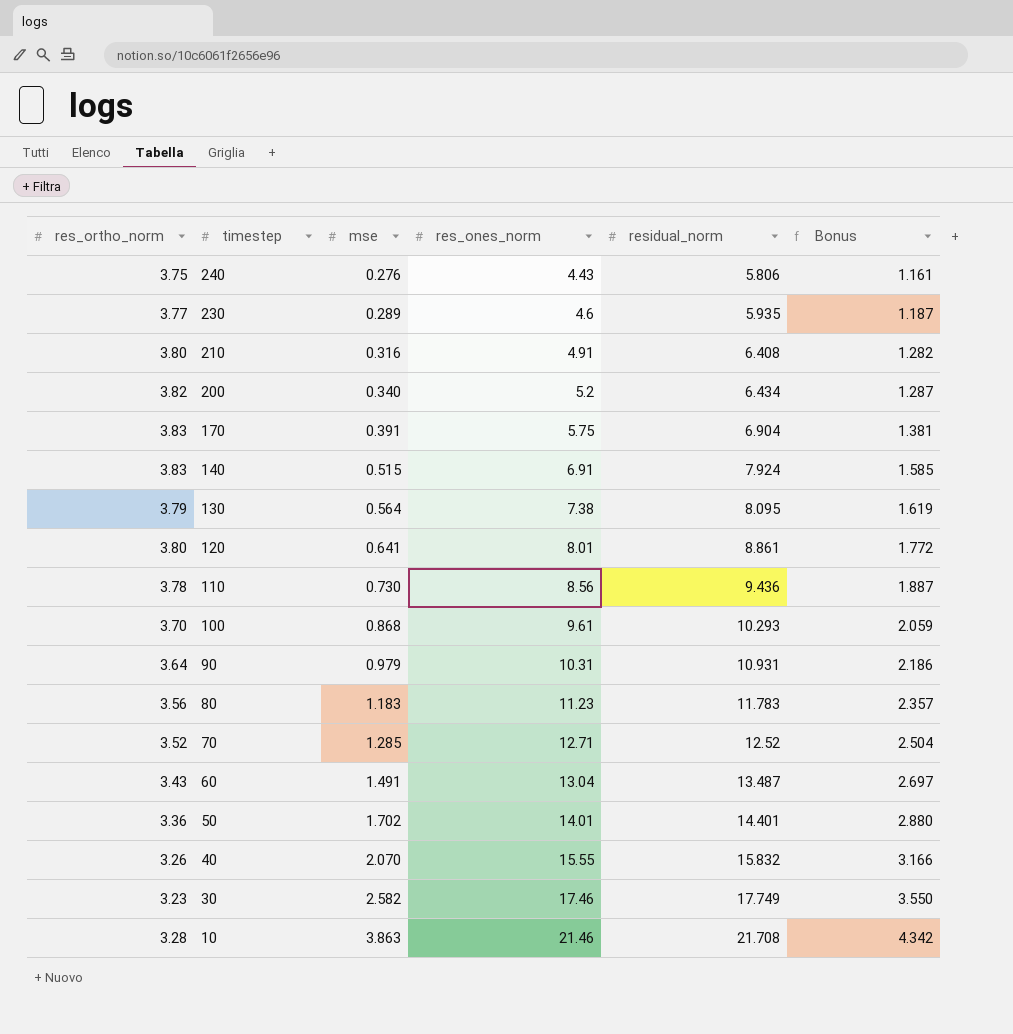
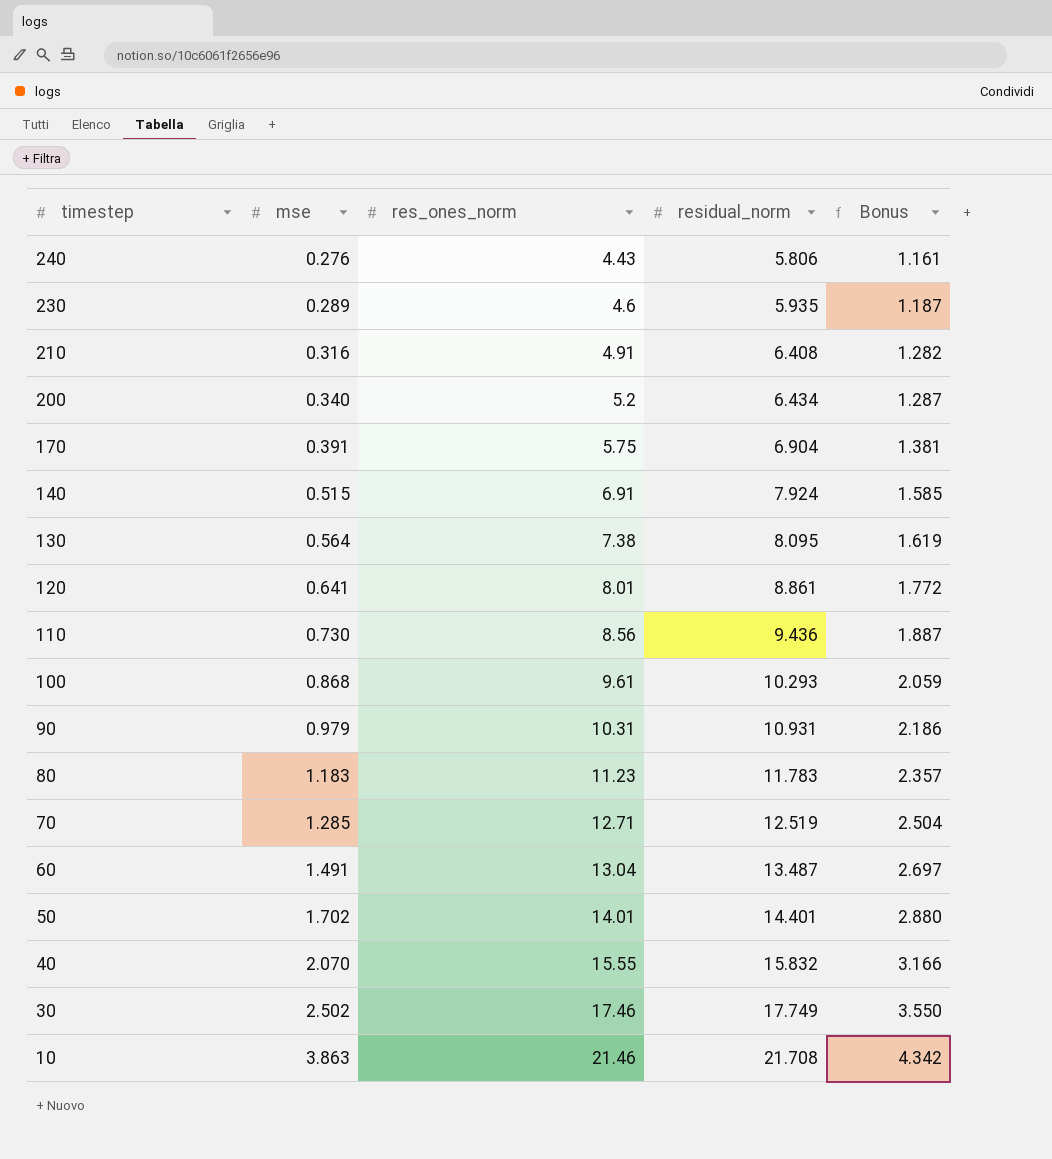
column res_ortho_norm | position: 1 -> none
70 | residual_norm: 12.52 -> 12.519
30 | mse: 2.582 -> 2.502

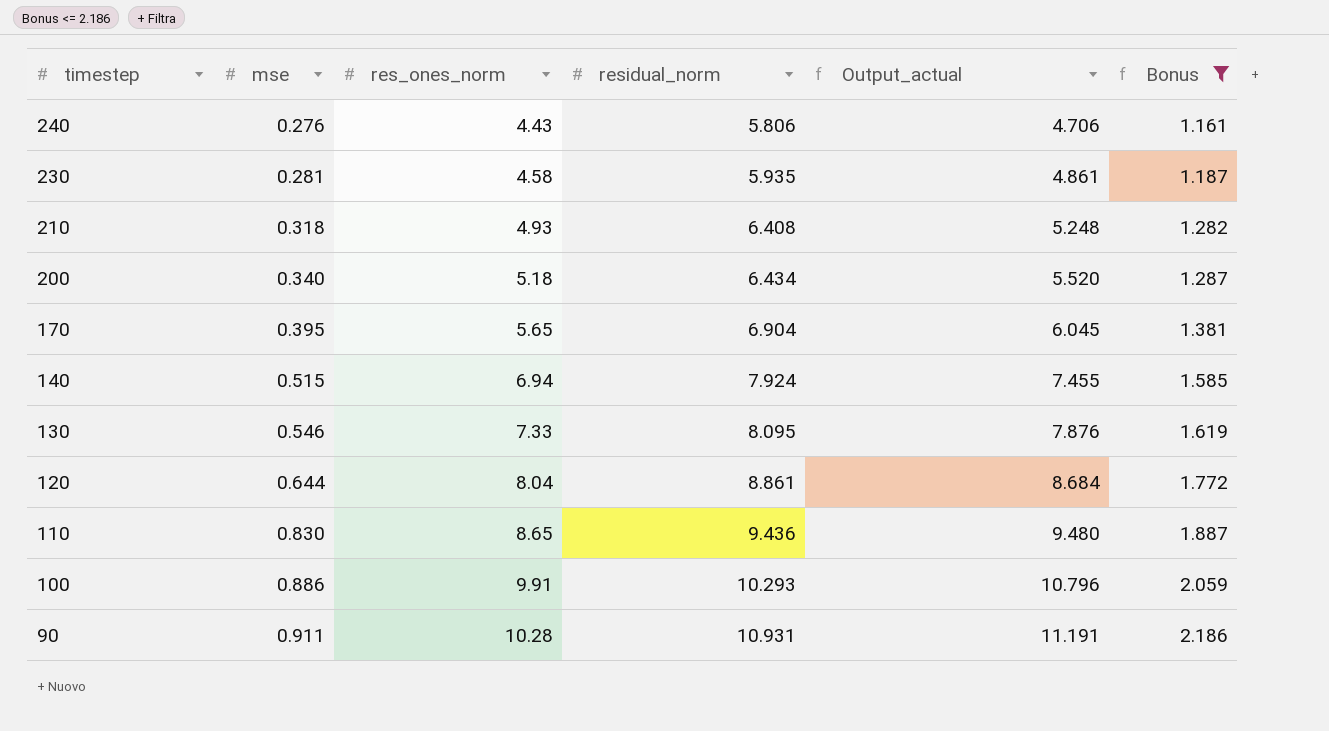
filter: none -> Bonus <= 2.186
column Output_actual | formula: none -> [mse] + [res_ones_norm]
230 | mse: 0.289 -> 0.281
230 | res_ones_norm: 4.6 -> 4.58
210 | mse: 0.316 -> 0.318
210 | res_ones_norm: 4.91 -> 4.93
200 | res_ones_norm: 5.2 -> 5.18
170 | mse: 0.391 -> 0.395
170 | res_ones_norm: 5.75 -> 5.65
140 | res_ones_norm: 6.91 -> 6.94
130 | mse: 0.564 -> 0.546
130 | res_ones_norm: 7.38 -> 7.33
120 | mse: 0.641 -> 0.644
120 | res_ones_norm: 8.01 -> 8.04
110 | mse: 0.730 -> 0.830
110 | res_ones_norm: 8.56 -> 8.65
100 | mse: 0.868 -> 0.886
100 | res_ones_norm: 9.61 -> 9.91
90 | mse: 0.979 -> 0.911
90 | res_ones_norm: 10.31 -> 10.28

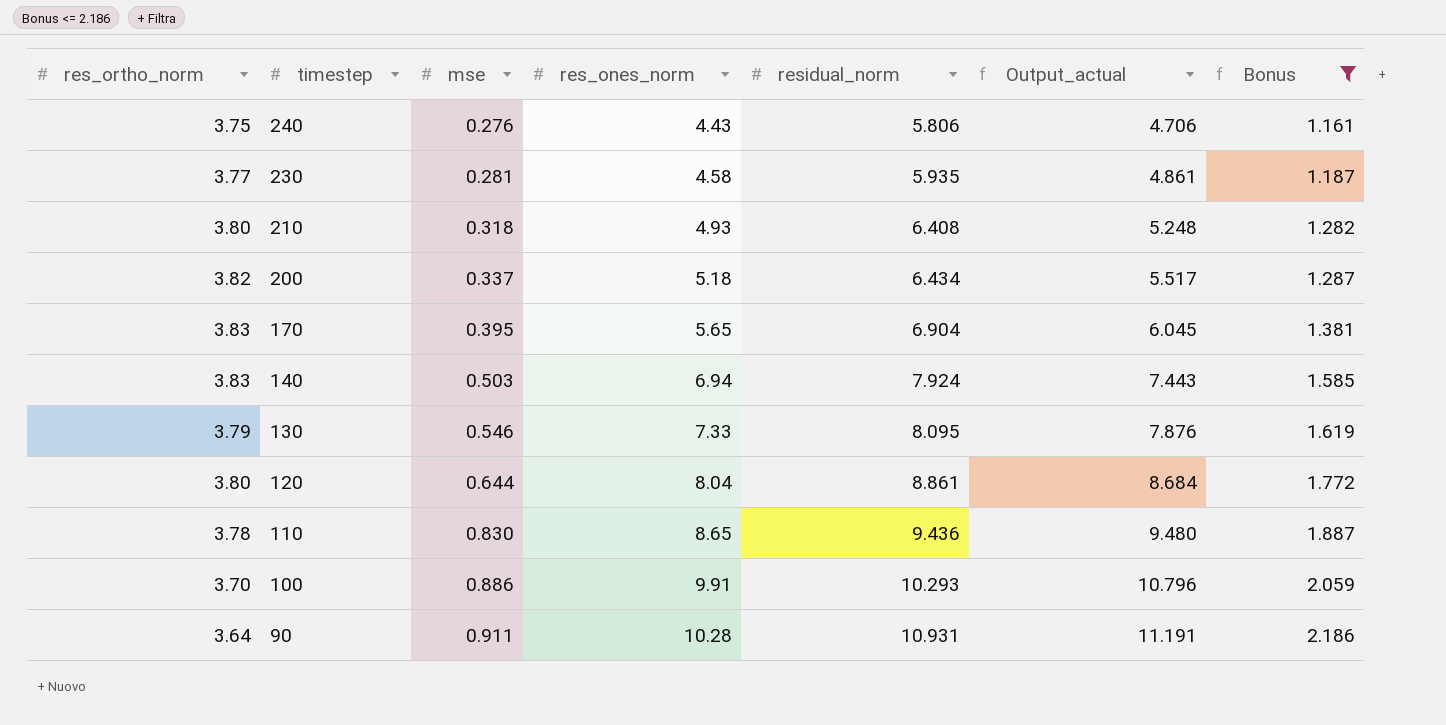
column res_ortho_norm | position: none -> 1
200 | mse: 0.340 -> 0.337
200 | Output_actual: 5.520 -> 5.517
140 | mse: 0.515 -> 0.503
140 | Output_actual: 7.455 -> 7.443

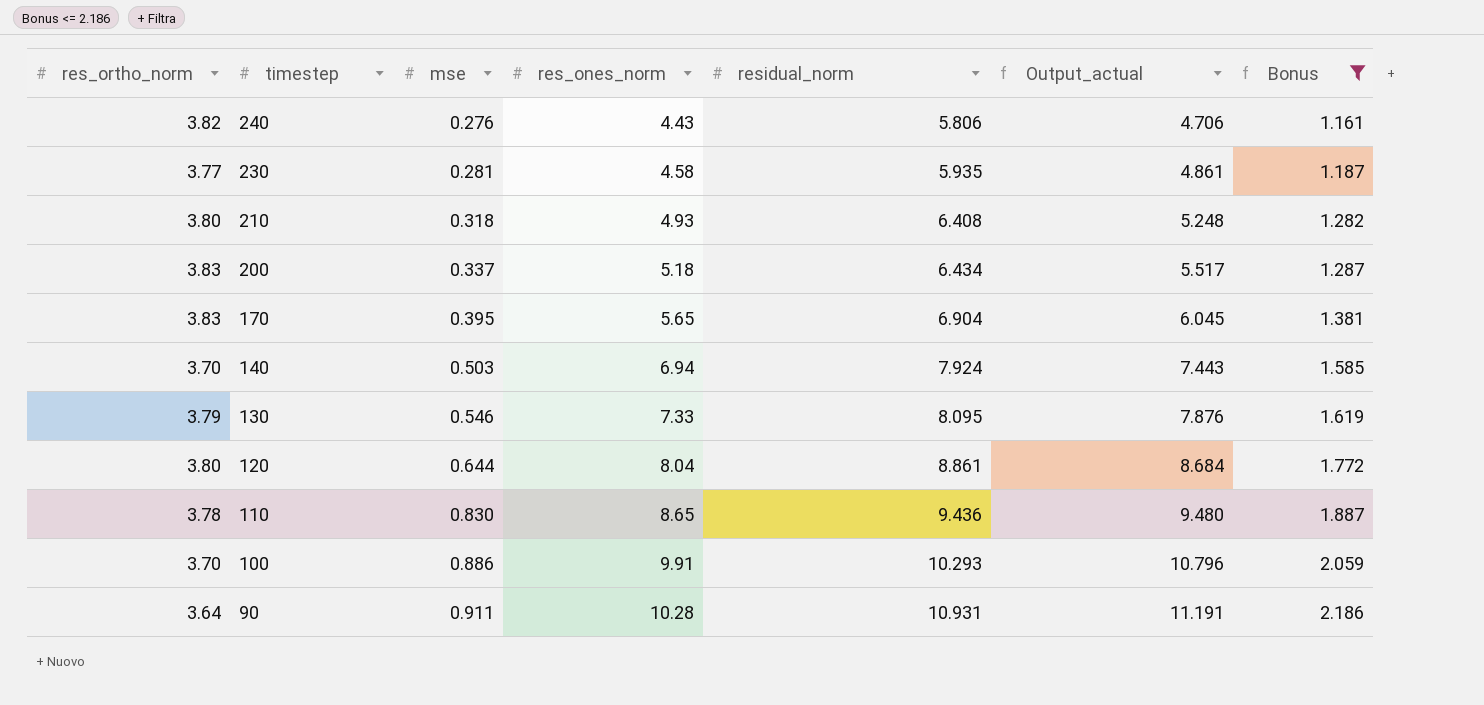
240 | res_ortho_norm: 3.75 -> 3.82
200 | res_ortho_norm: 3.82 -> 3.83
140 | res_ortho_norm: 3.83 -> 3.70

